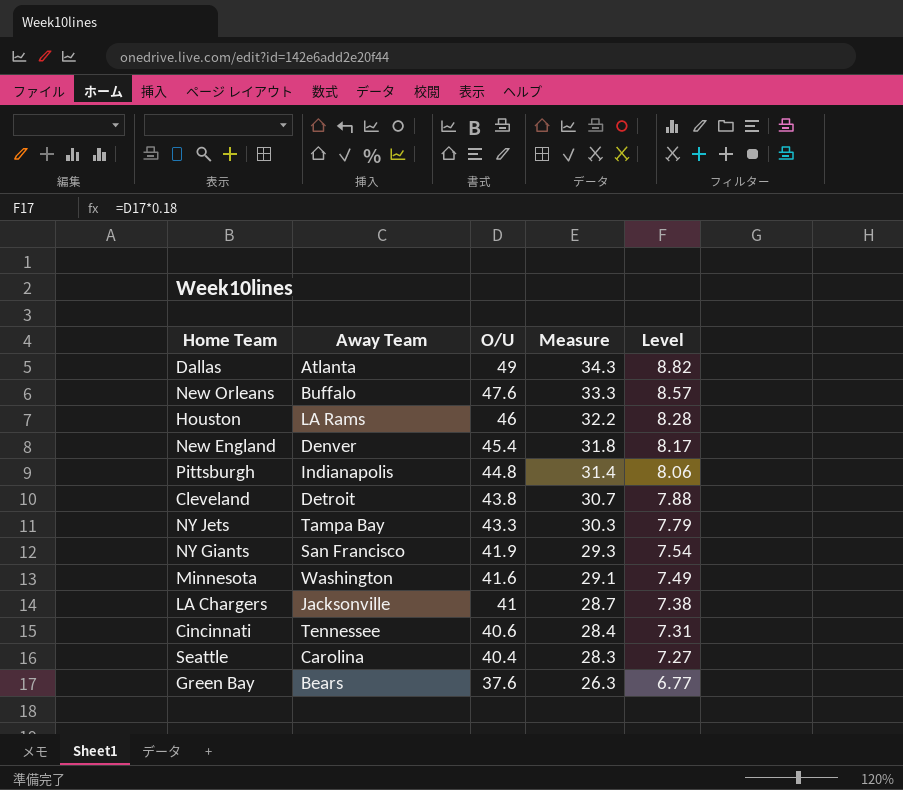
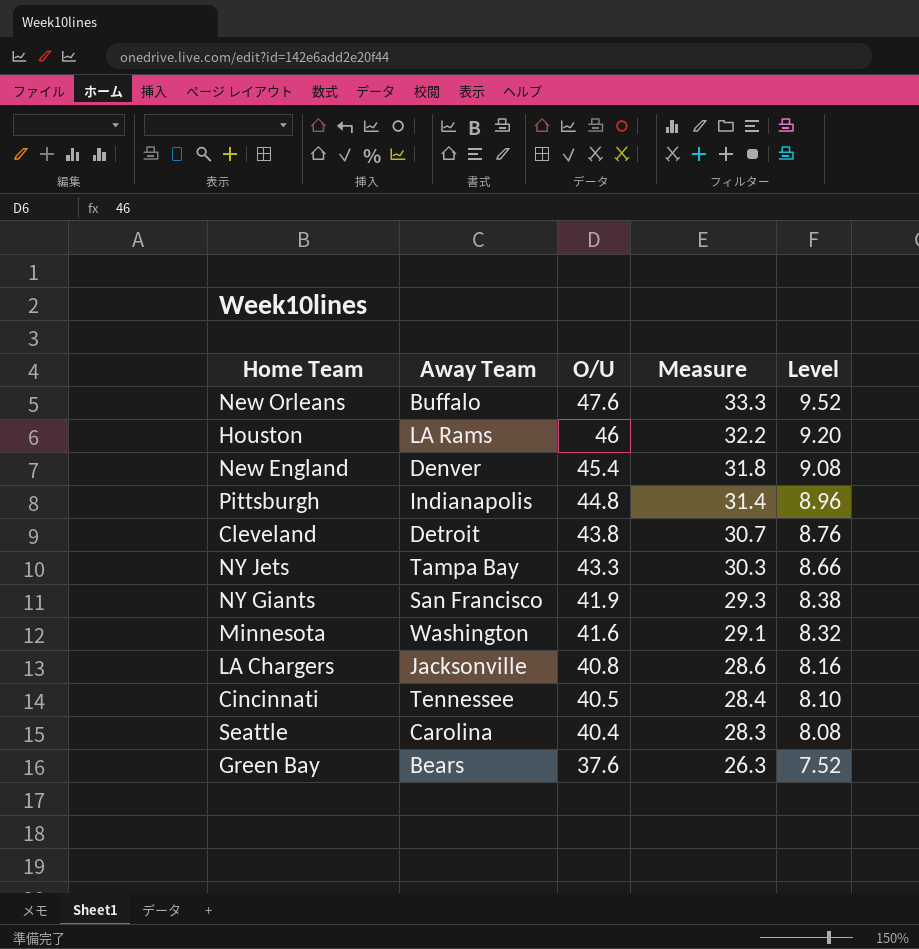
column Level | formula: [O/U] * 0.18 -> [O/U] * 0.2
row Dallas: Atlanta | 49 | 34.3 | 8.82 -> none
LA Chargers | O/U: 41 -> 40.8
LA Chargers | Measure: 28.7 -> 28.6
Cincinnati | O/U: 40.6 -> 40.5

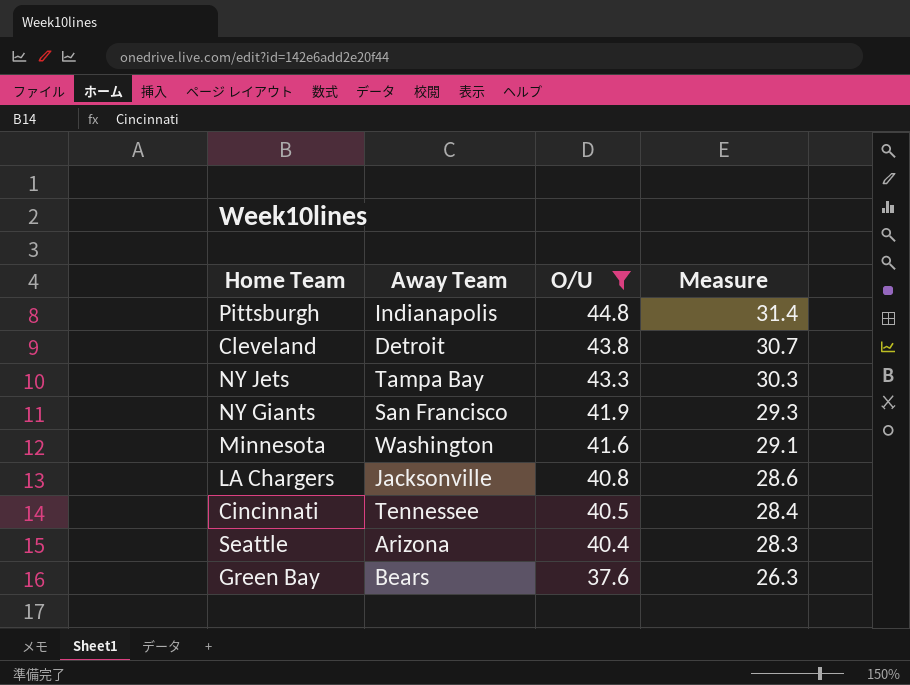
filter: none -> O/U <= 44.8
column Level | formula: [O/U] * 0.2 -> none
Seattle | Away Team: Carolina -> Arizona

